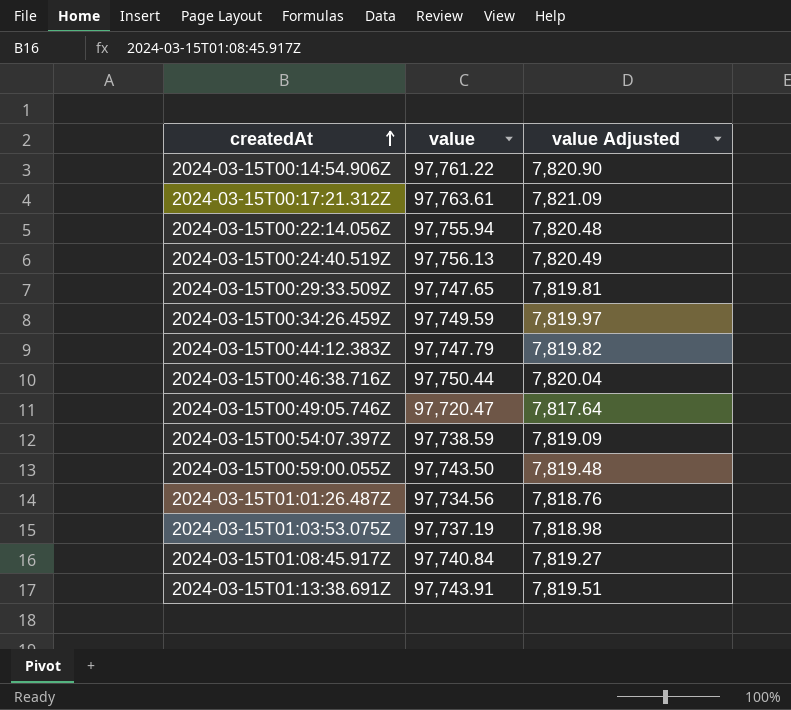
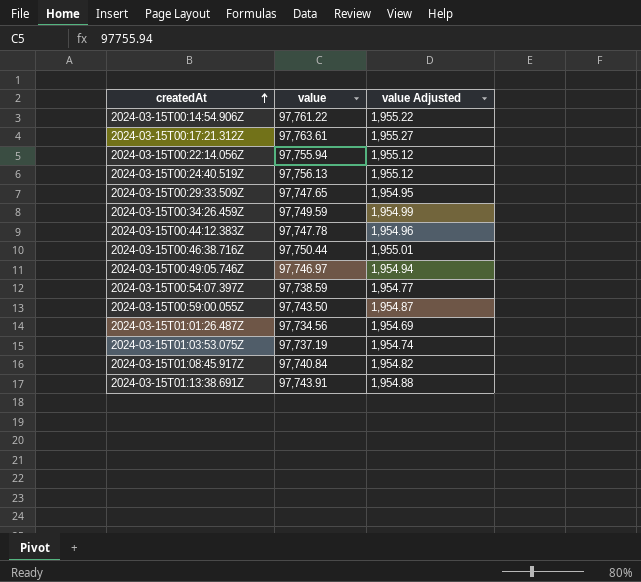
column value Adjusted | formula: [value] * 0.08 -> [value] * 0.02
2024-03-15T00:44:12.383Z | value: 97,747.79 -> 97,747.78
2024-03-15T00:49:05.746Z | value: 97,720.47 -> 97,746.97

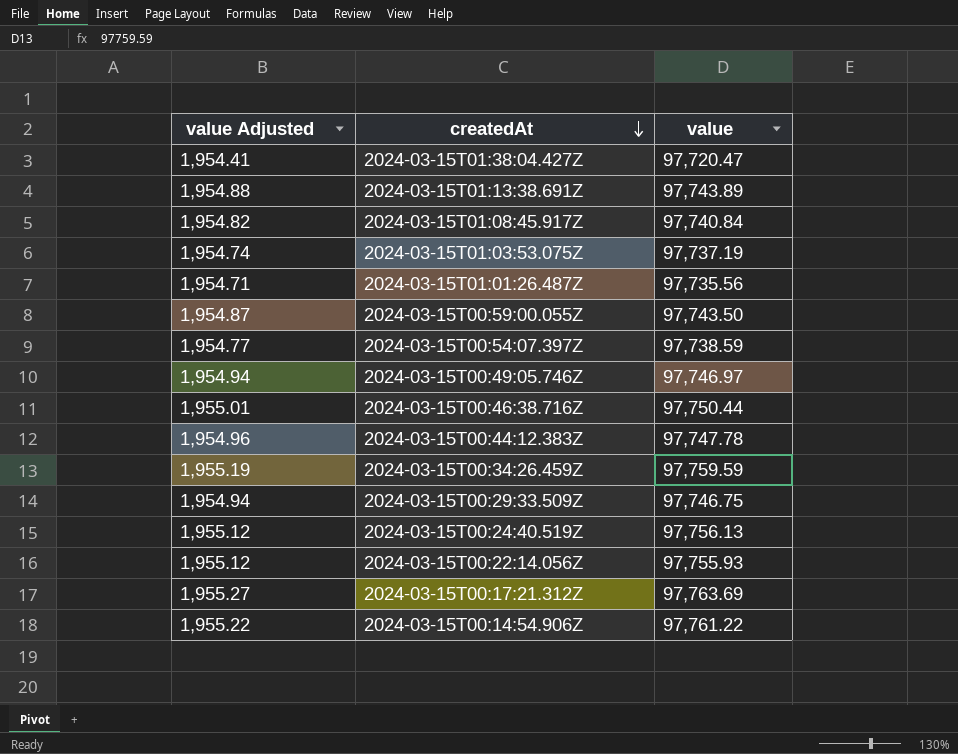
row order: createdAt ascending -> createdAt descending
column value Adjusted | position: 3 -> 1
row 2024-03-15T01:38:04.427Z: none -> 1,954.41 | 97,720.47
2024-03-15T01:13:38.691Z | value: 97,743.91 -> 97,743.89
2024-03-15T01:01:26.487Z | value Adjusted: 1,954.69 -> 1,954.71
2024-03-15T01:01:26.487Z | value: 97,734.56 -> 97,735.56
2024-03-15T00:34:26.459Z | value Adjusted: 1,954.99 -> 1,955.19
2024-03-15T00:34:26.459Z | value: 97,749.59 -> 97,759.59
2024-03-15T00:29:33.509Z | value Adjusted: 1,954.95 -> 1,954.94
2024-03-15T00:29:33.509Z | value: 97,747.65 -> 97,746.75
2024-03-15T00:22:14.056Z | value: 97,755.94 -> 97,755.93
2024-03-15T00:17:21.312Z | value: 97,763.61 -> 97,763.69

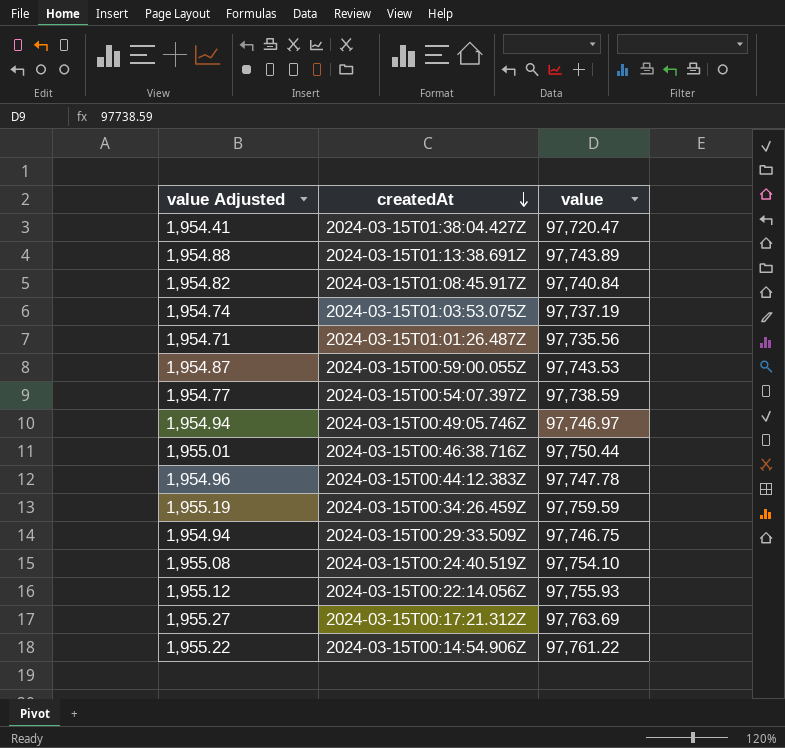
2024-03-15T00:59:00.055Z | value: 97,743.50 -> 97,743.53
2024-03-15T00:24:40.519Z | value Adjusted: 1,955.12 -> 1,955.08
2024-03-15T00:24:40.519Z | value: 97,756.13 -> 97,754.10

